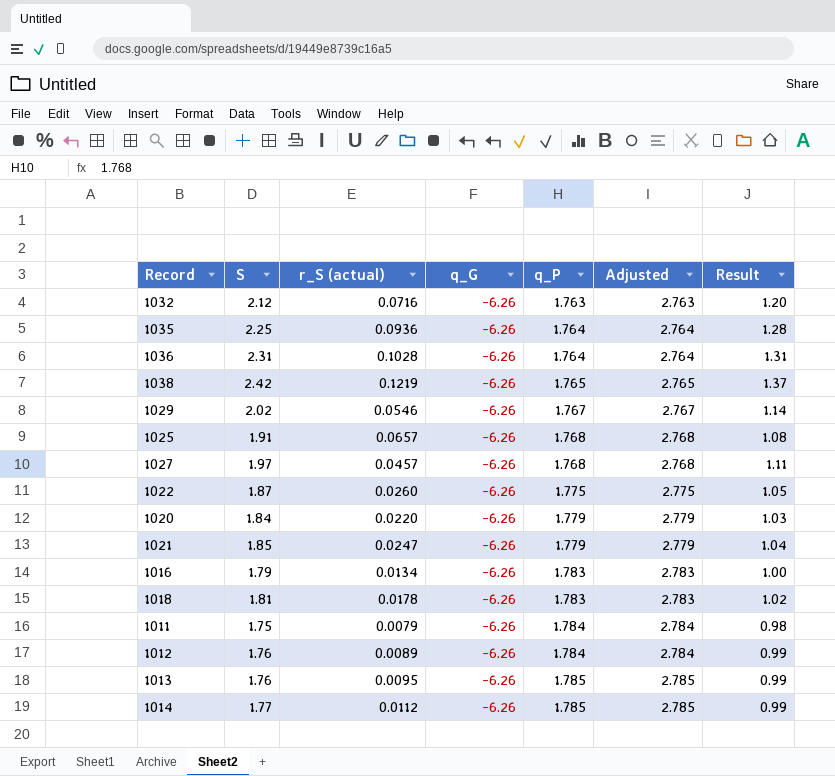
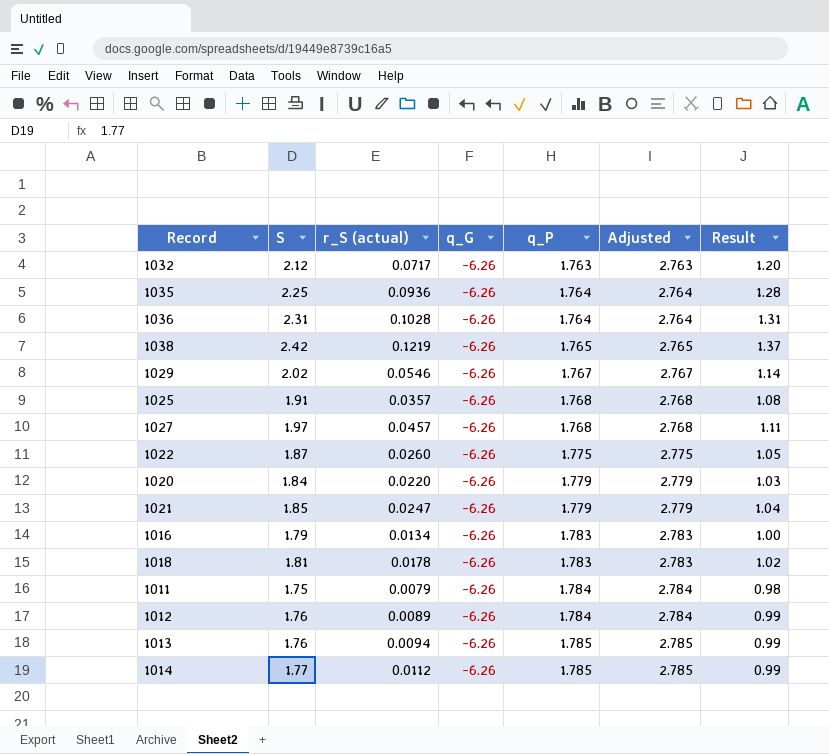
1032 | r_S (actual): 0.0716 -> 0.0717
1025 | r_S (actual): 0.0657 -> 0.0357
1013 | r_S (actual): 0.0095 -> 0.0094

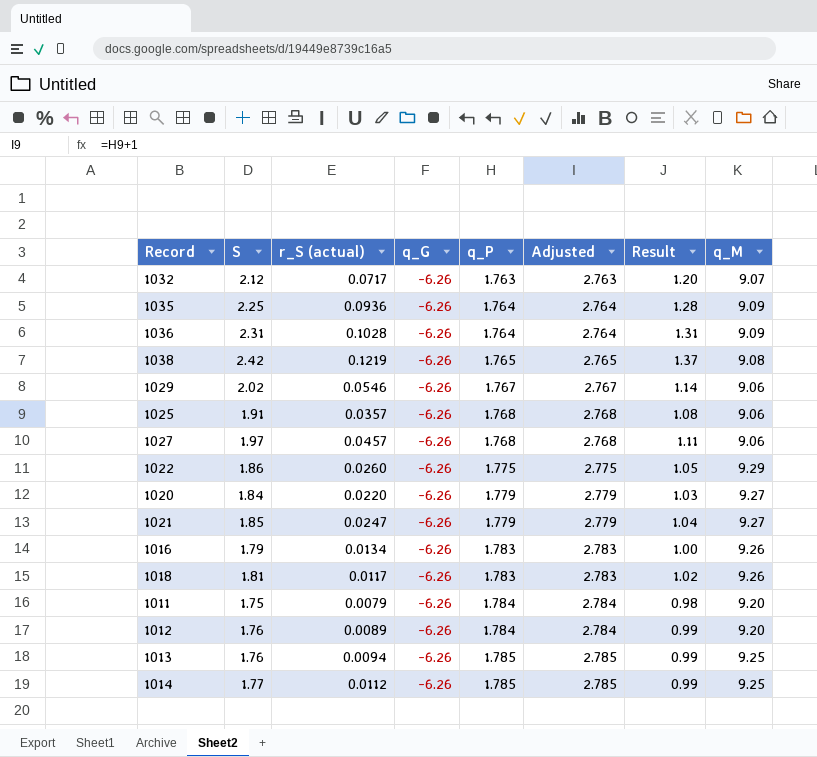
column q_M | position: none -> 8
1022 | S: 1.87 -> 1.86
1018 | r_S (actual): 0.0178 -> 0.0117

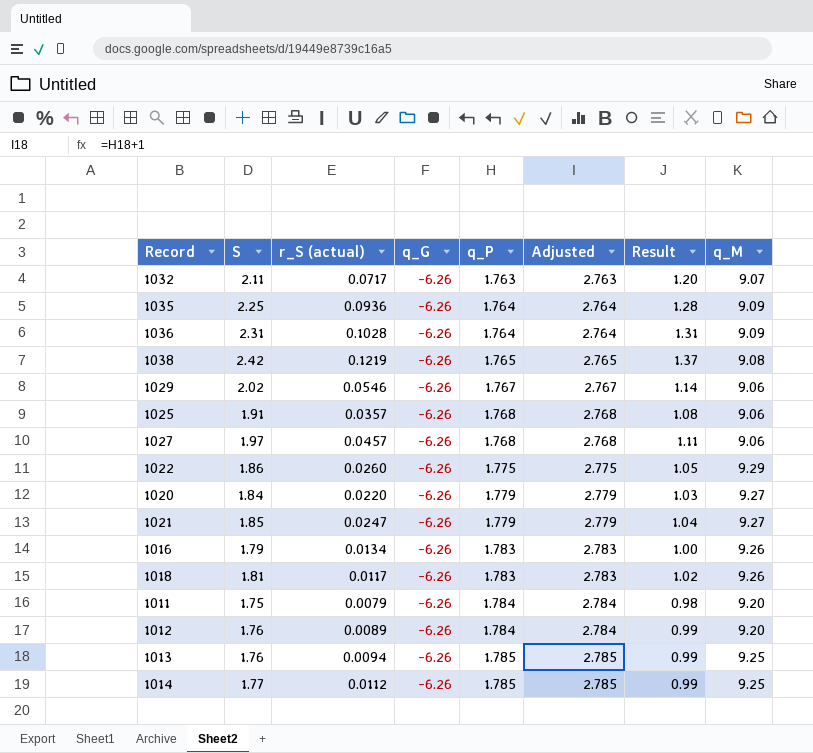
1032 | S: 2.12 -> 2.11

